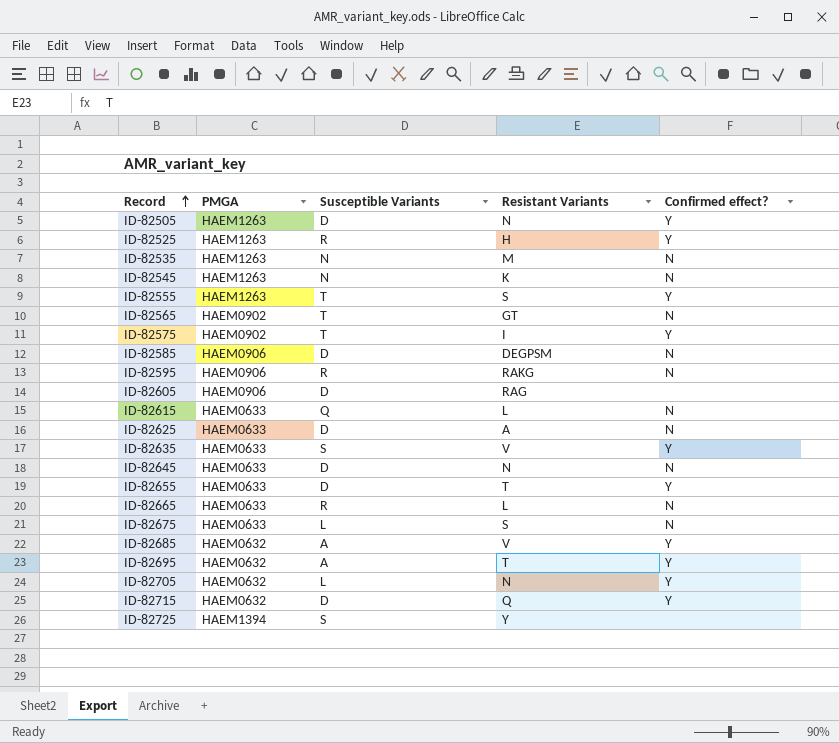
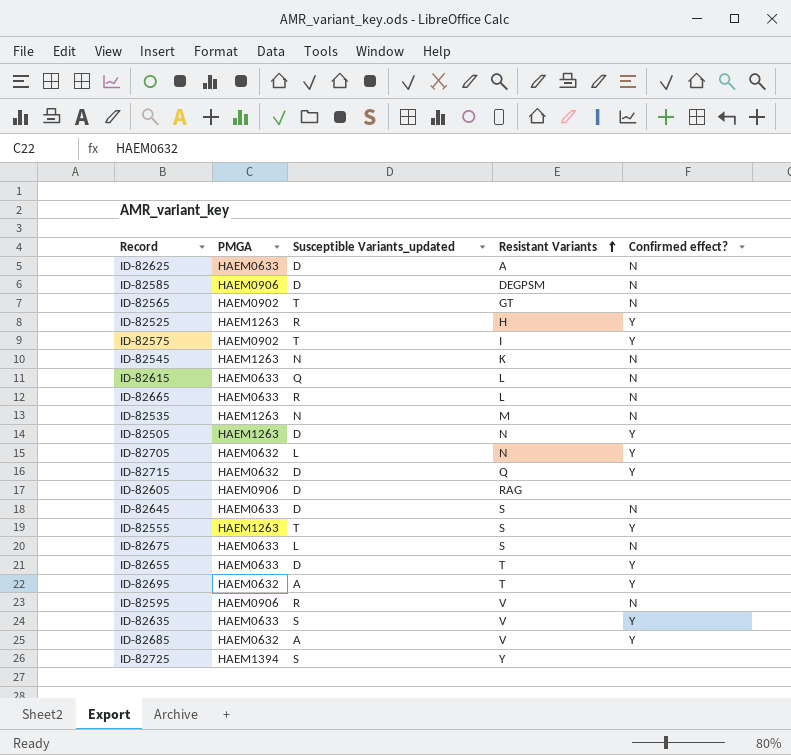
row order: Record ascending -> Resistant Variants ascending
column name: Susceptible Variants -> Susceptible Variants_updated
ID-82645 | Resistant Variants: N -> S
ID-82595 | Resistant Variants: RAKG -> V

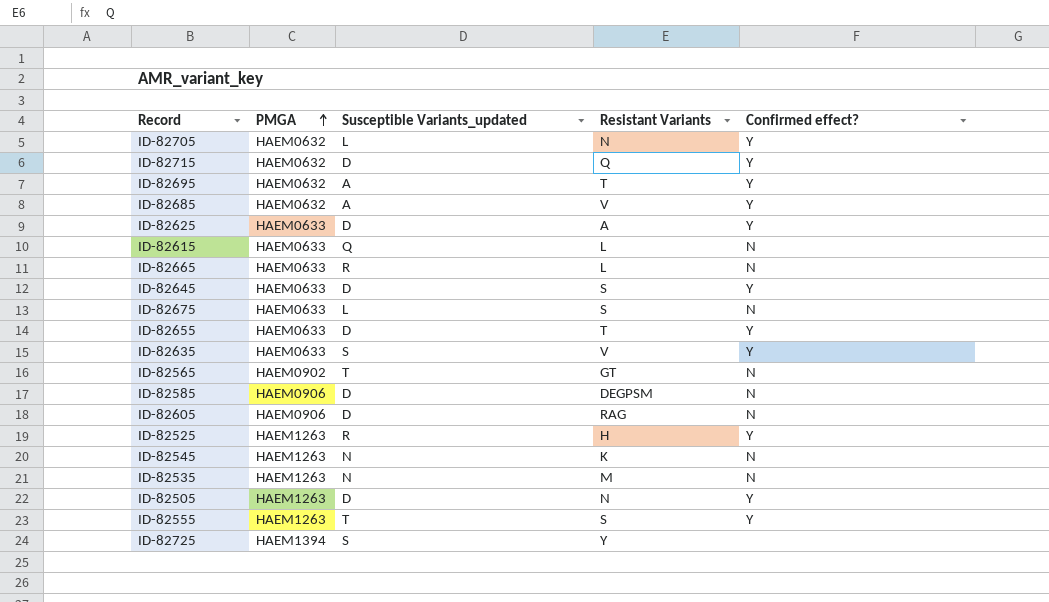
row order: Resistant Variants ascending -> PMGA ascending
row ID-82575: HAEM0902 | T | I | Y -> none
row ID-82595: HAEM0906 | R | V | N -> none
ID-82625 | Confirmed effect?: N -> Y
ID-82645 | Confirmed effect?: N -> Y
ID-82605 | Confirmed effect?: none -> N

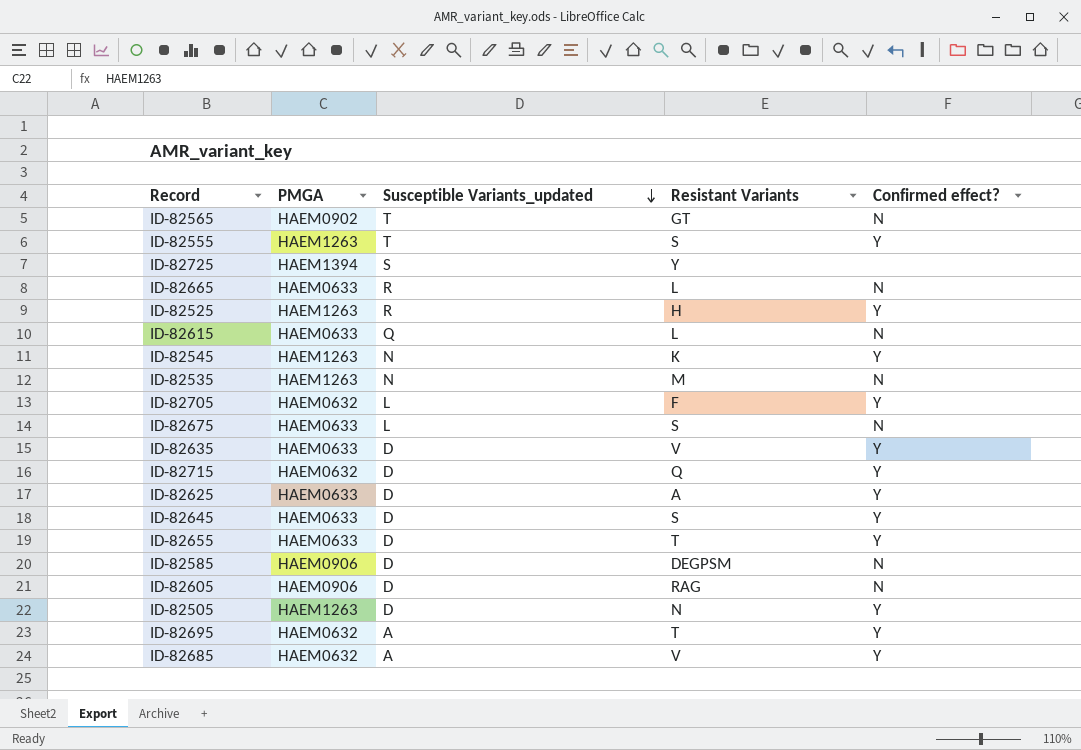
row order: PMGA ascending -> Susceptible Variants_updated descending
ID-82545 | Confirmed effect?: N -> Y
ID-82705 | Resistant Variants: N -> F
ID-82635 | Susceptible Variants_updated: S -> D

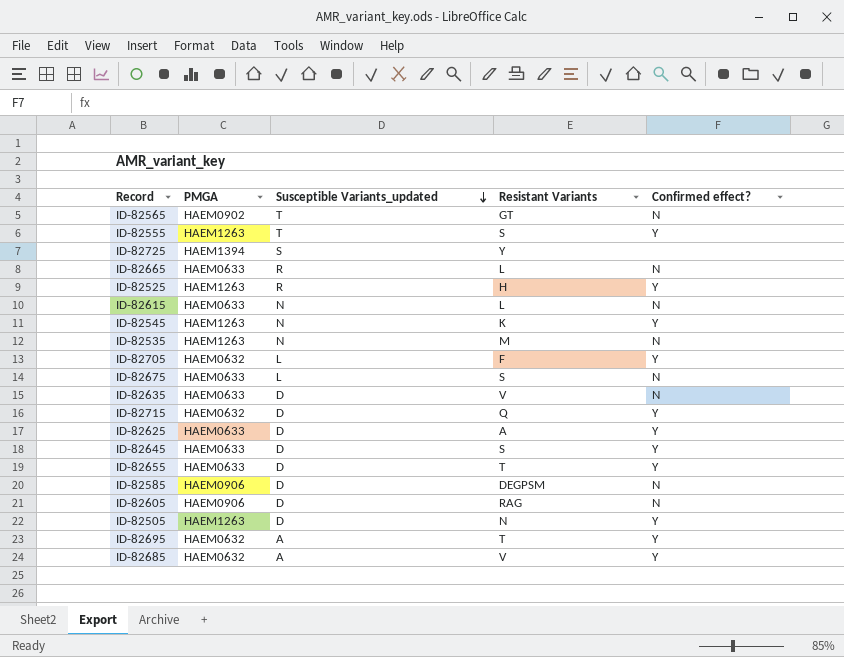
ID-82615 | Susceptible Variants_updated: Q -> N
ID-82635 | Confirmed effect?: Y -> N

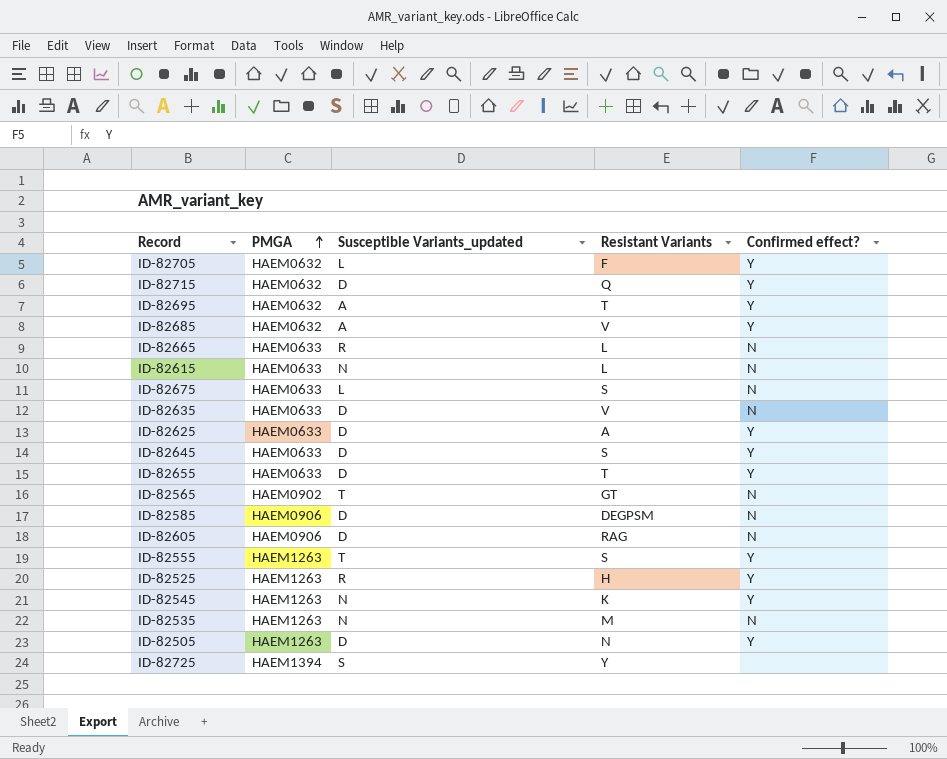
row order: Susceptible Variants_updated descending -> PMGA ascending

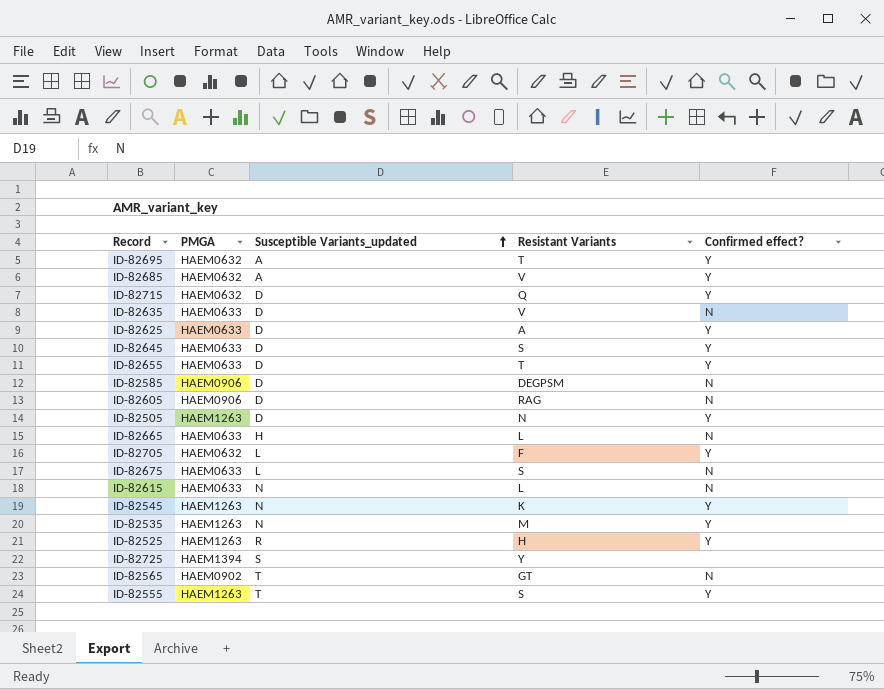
row order: PMGA ascending -> Susceptible Variants_updated ascending
ID-82665 | Susceptible Variants_updated: R -> H
ID-82535 | Confirmed effect?: N -> Y

